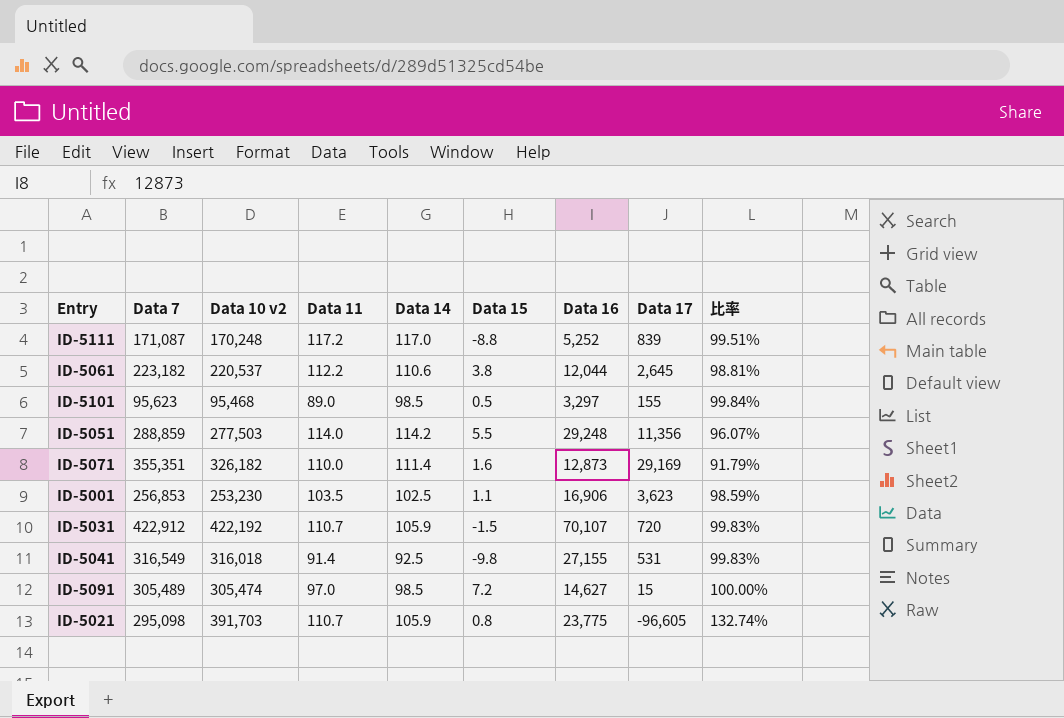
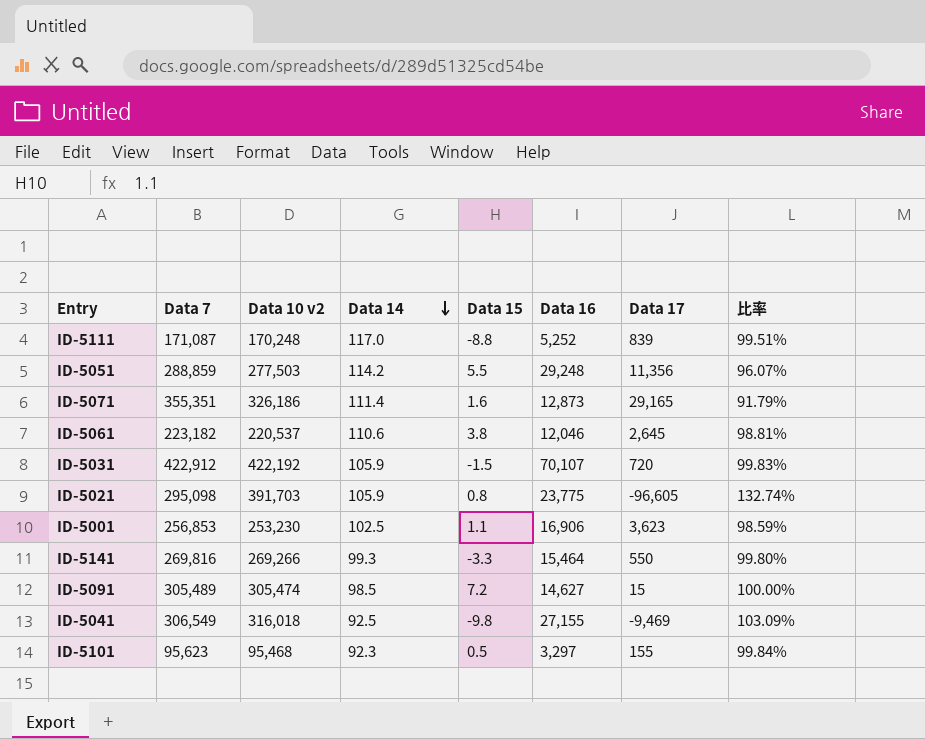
row order: none -> Data 14 descending
column Data 11 | position: 4 -> none
ID-5071 | Data 10 v2: 326,182 -> 326,186
ID-5071 | Data 17: 29,169 -> 29,165
ID-5061 | Data 16: 12,044 -> 12,046
row ID-5141: none -> 269,816 | 269,266 | 99.3 | -3.3 | 15,464 | 550 | 99.80%
ID-5041 | Data 7: 316,549 -> 306,549
ID-5041 | Data 17: 531 -> -9,469
ID-5041 | 比率: 99.83% -> 103.09%
ID-5101 | Data 14: 98.5 -> 92.3

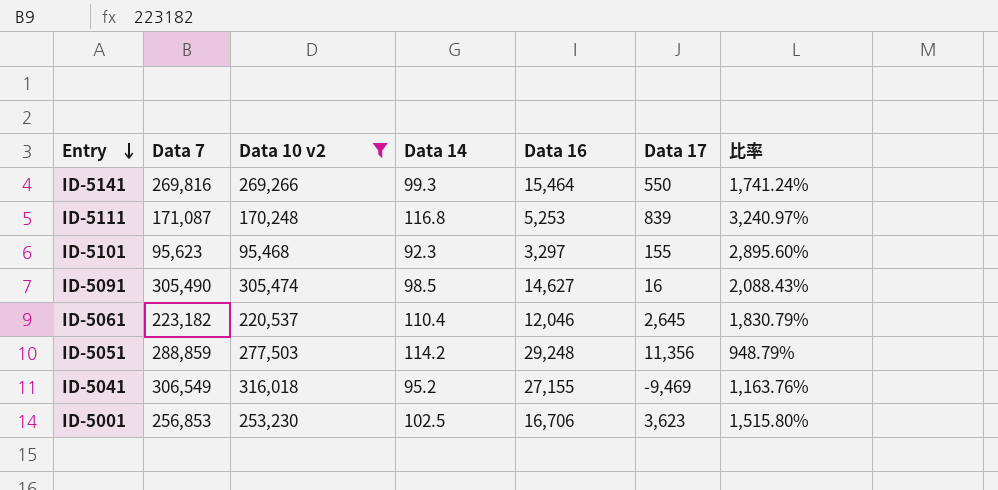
filter: none -> Data 10 v2 <= 316,018
row order: Data 14 descending -> Entry descending
column Data 15 | position: 5 -> none
column 比率 | formula: [Data 10 v2] / [Data 7] -> [Data 10 v2] / [Data 16]
ID-5111 | Data 14: 117.0 -> 116.8
ID-5111 | Data 16: 5,252 -> 5,253
ID-5091 | Data 7: 305,489 -> 305,490
ID-5091 | Data 17: 15 -> 16
ID-5061 | Data 14: 110.6 -> 110.4
ID-5041 | Data 14: 92.5 -> 95.2
ID-5001 | Data 16: 16,906 -> 16,706

